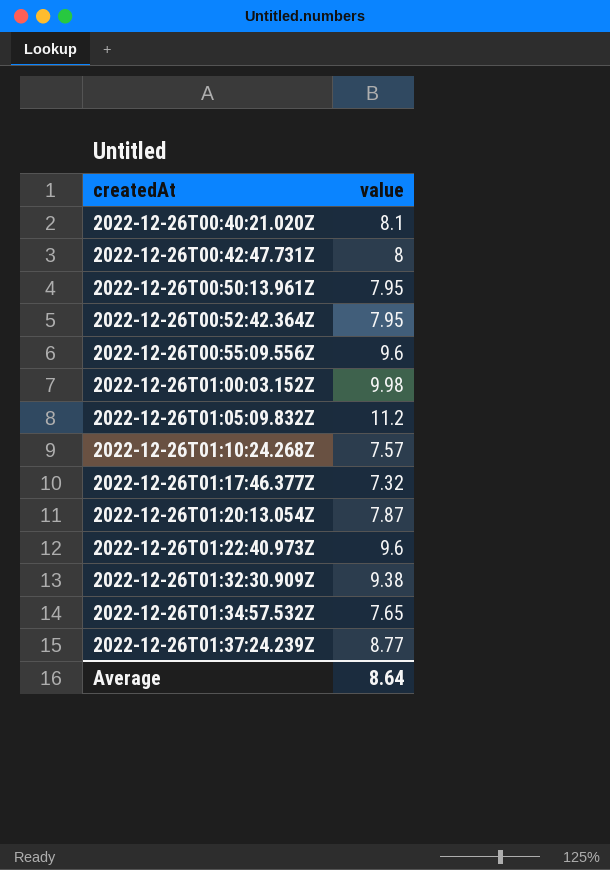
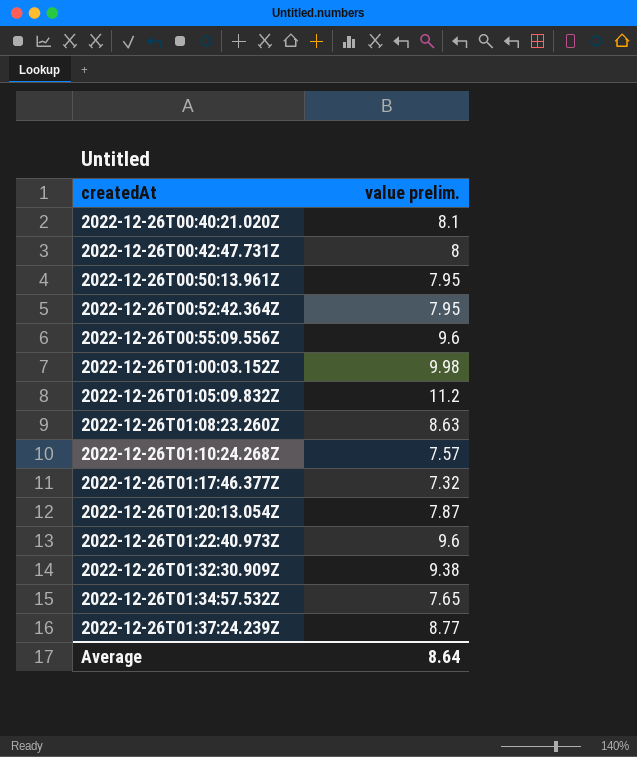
column name: value -> value prelim.
row 2022-12-26T01:08:23.260Z: none -> 8.63

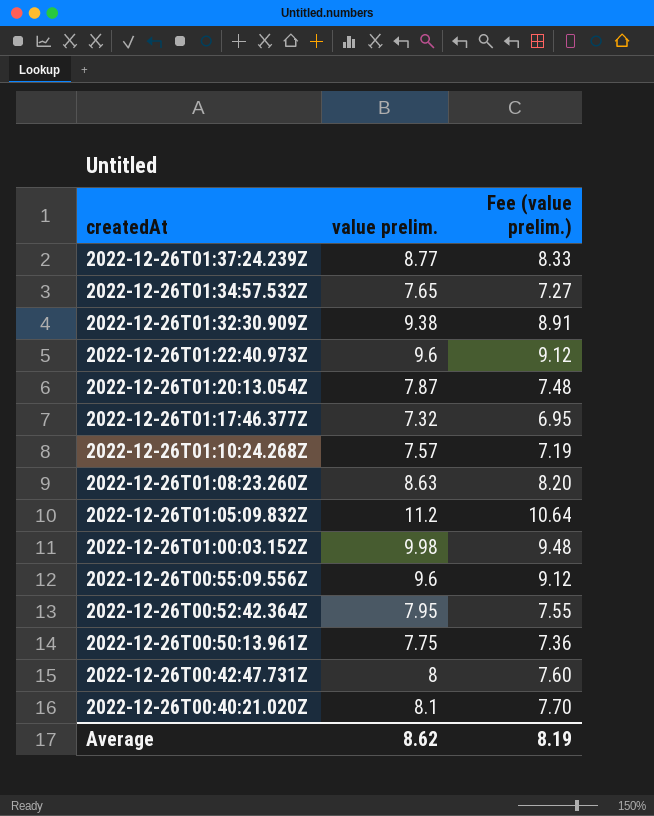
row order: createdAt ascending -> createdAt descending
column Fee (value prelim.) | formula: none -> [value prelim.] * 0.95
2022-12-26T00:50:13.961Z | value prelim.: 7.95 -> 7.75
Average | value prelim.: 8.64 -> 8.62

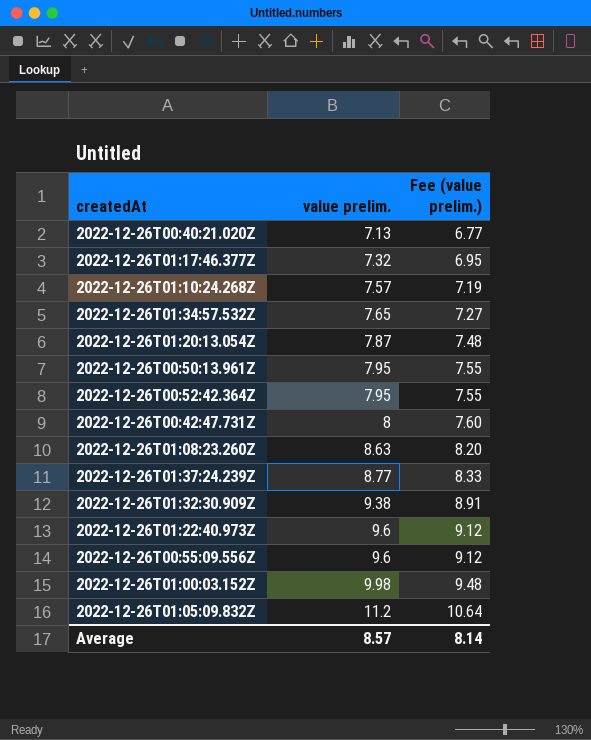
row order: createdAt descending -> value prelim. ascending
2022-12-26T00:40:21.020Z | value prelim.: 8.1 -> 7.13
2022-12-26T00:40:21.020Z | Fee (value prelim.): 7.70 -> 6.77
2022-12-26T00:50:13.961Z | value prelim.: 7.75 -> 7.95
2022-12-26T00:50:13.961Z | Fee (value prelim.): 7.36 -> 7.55
Average | value prelim.: 8.62 -> 8.57
Average | Fee (value prelim.): 8.19 -> 8.14

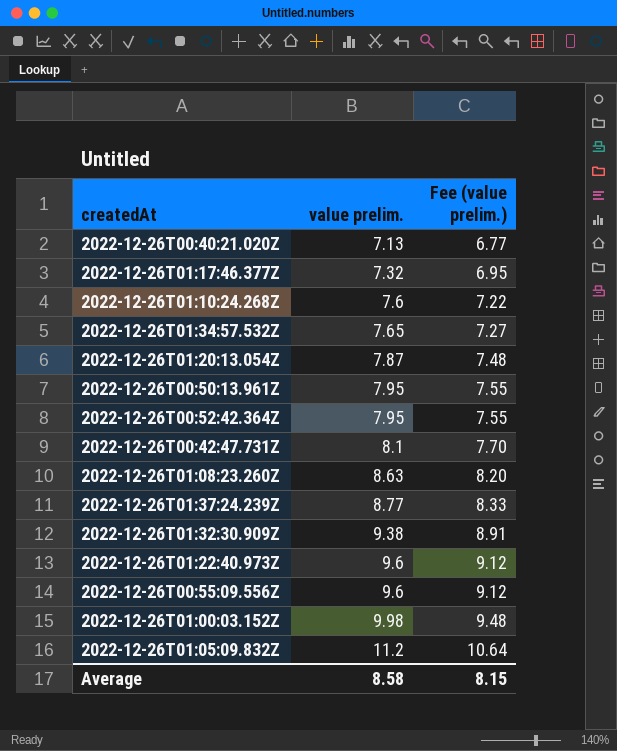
2022-12-26T01:10:24.268Z | value prelim.: 7.57 -> 7.6
2022-12-26T01:10:24.268Z | Fee (value prelim.): 7.19 -> 7.22
2022-12-26T00:42:47.731Z | value prelim.: 8 -> 8.1
2022-12-26T00:42:47.731Z | Fee (value prelim.): 7.60 -> 7.70
Average | value prelim.: 8.57 -> 8.58
Average | Fee (value prelim.): 8.14 -> 8.15

